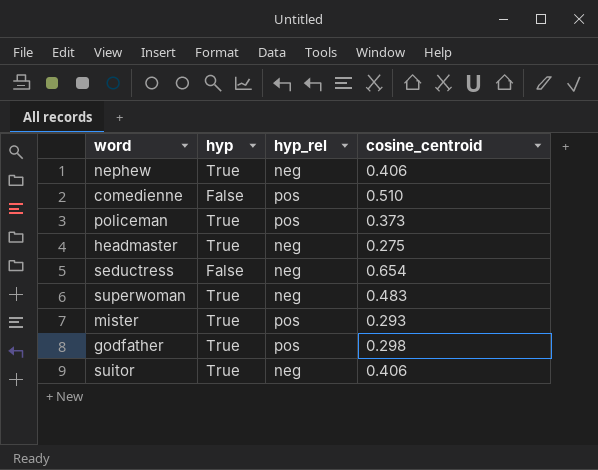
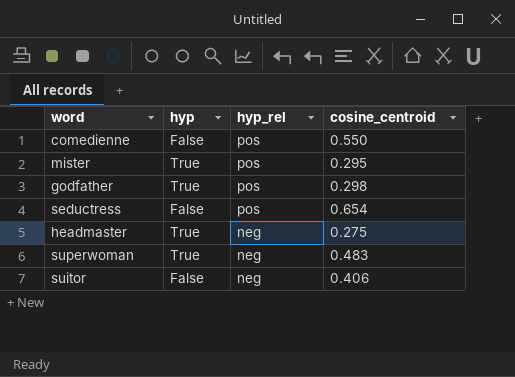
row order: none -> hyp_rel descending
row nephew: True | neg | 0.406 -> none
row policeman: True | pos | 0.373 -> none
comedienne | cosine_centroid: 0.510 -> 0.550
mister | cosine_centroid: 0.293 -> 0.295
seductress | hyp_rel: neg -> pos
suitor | hyp: True -> False

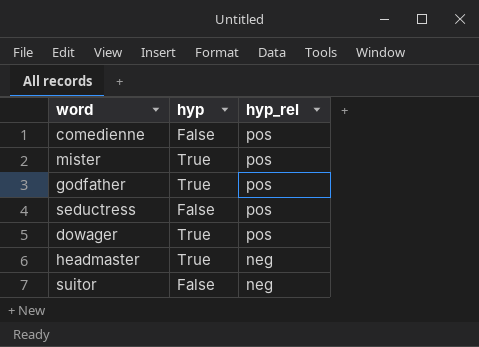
column cosine_centroid | position: 4 -> none
row superwoman: True | neg | 0.483 -> none
row dowager: none -> True | pos

